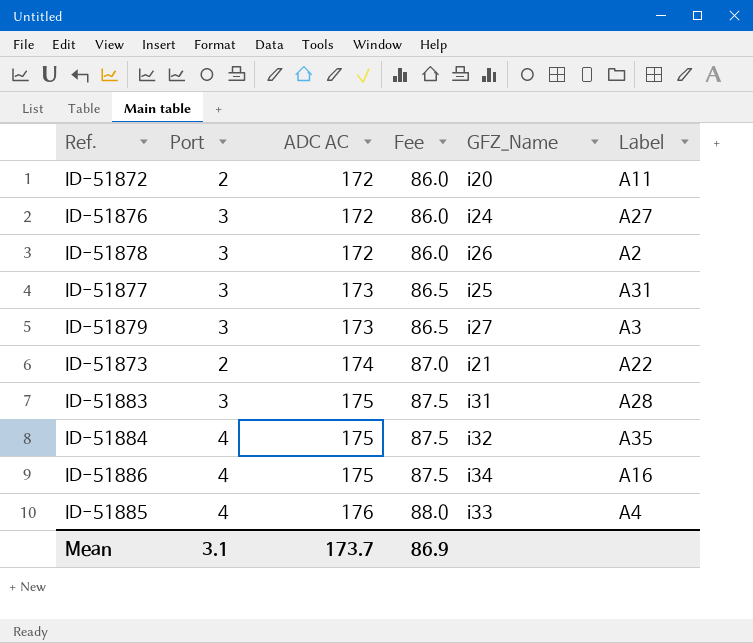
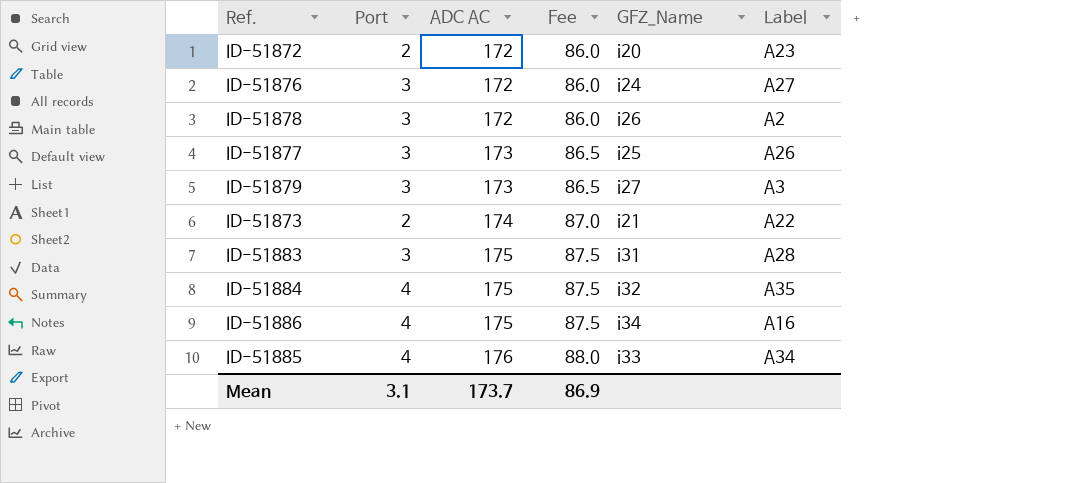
ID-51872 | Label: A11 -> A23
ID-51877 | Label: A31 -> A26
ID-51885 | Label: A4 -> A34

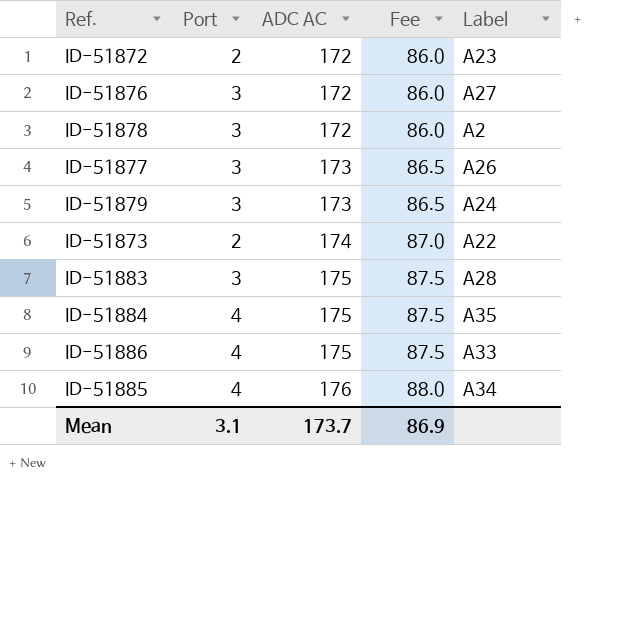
column GFZ_Name | position: 5 -> none
ID-51879 | Label: A3 -> A24
ID-51886 | Label: A16 -> A33

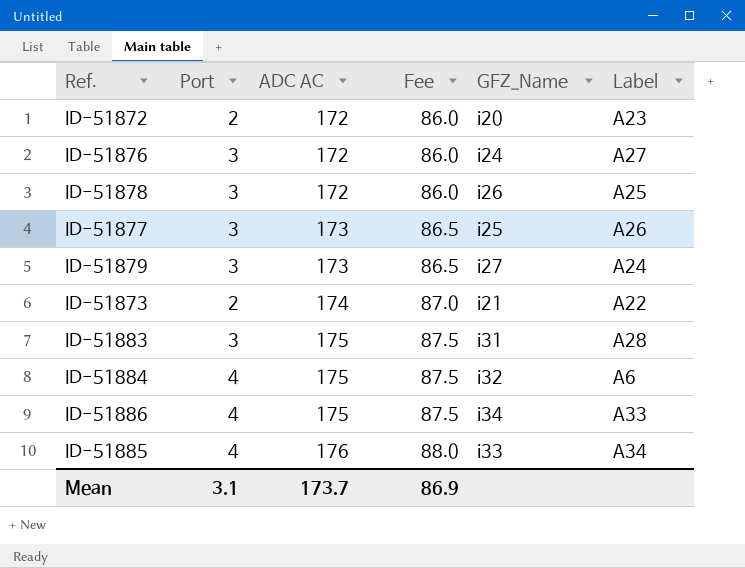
column GFZ_Name | position: none -> 5
ID-51878 | Label: A2 -> A25
ID-51884 | Label: A35 -> A6

